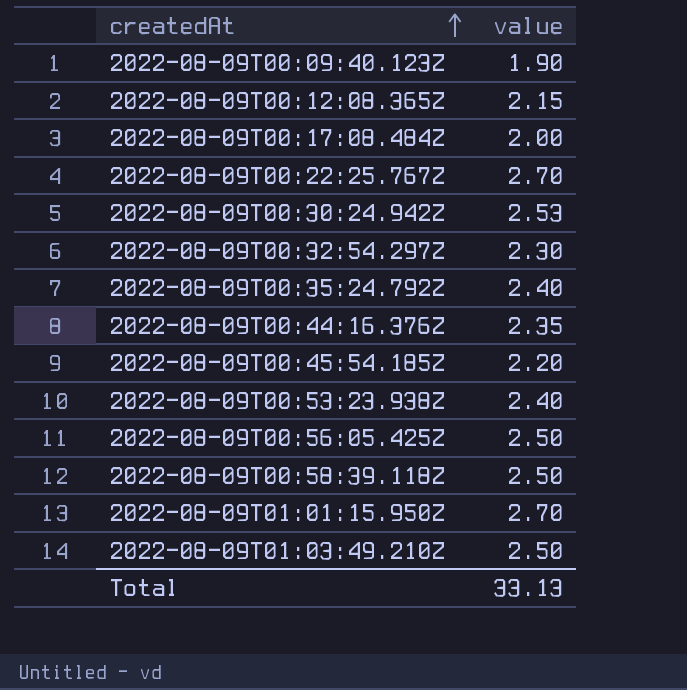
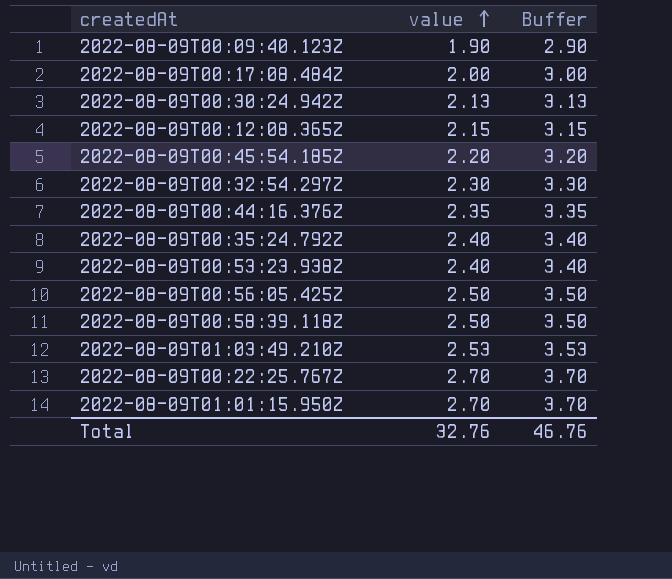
row order: createdAt ascending -> value ascending
column Buffer | formula: none -> [value] + 1
2022-08-09T00:30:24.942Z | value: 2.53 -> 2.13
2022-08-09T01:03:49.210Z | value: 2.50 -> 2.53
Total | value: 33.13 -> 32.76

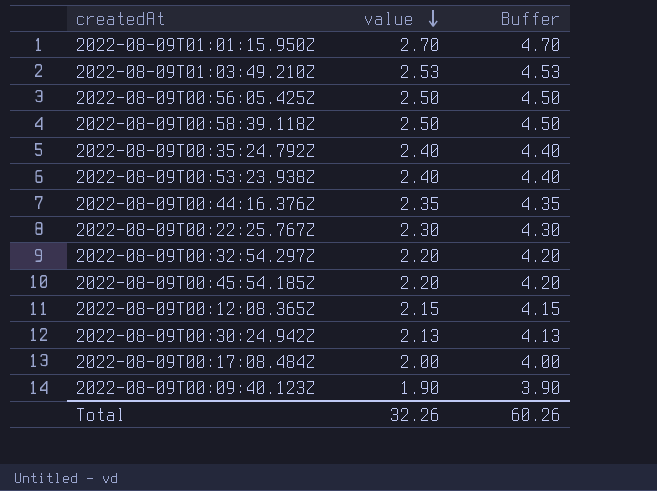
row order: value ascending -> value descending
column Buffer | formula: [value] + 1 -> [value] + 2
2022-08-09T00:22:25.767Z | value: 2.70 -> 2.30
2022-08-09T00:32:54.297Z | value: 2.30 -> 2.20
Total | value: 32.76 -> 32.26
Total | Buffer: 46.76 -> 60.26

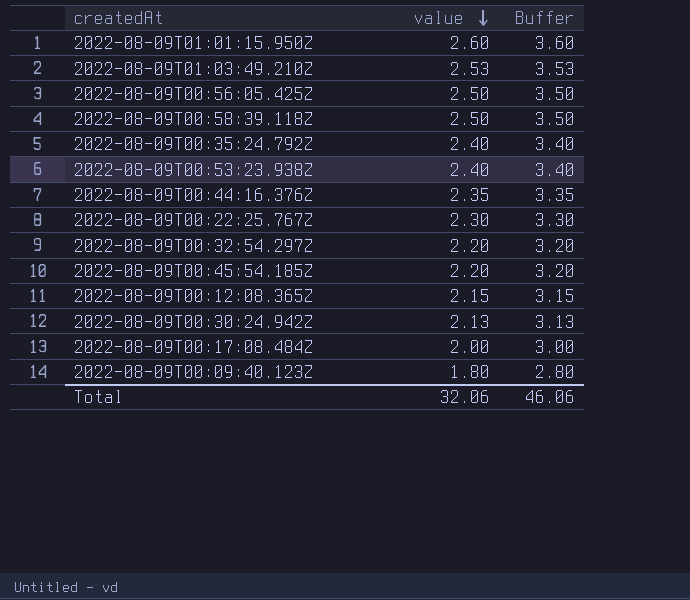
column Buffer | formula: [value] + 2 -> [value] + 1
2022-08-09T01:01:15.950Z | value: 2.70 -> 2.60
2022-08-09T00:09:40.123Z | value: 1.90 -> 1.80
Total | value: 32.26 -> 32.06
Total | Buffer: 60.26 -> 46.06

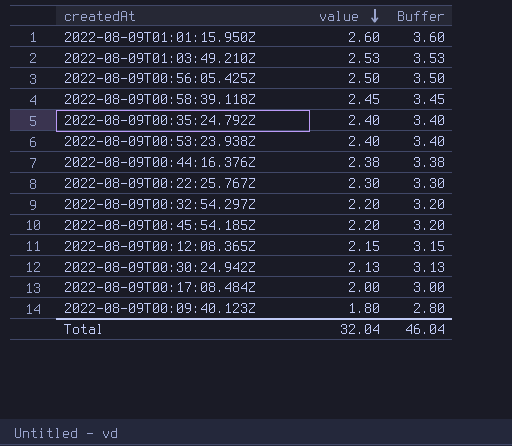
2022-08-09T00:58:39.118Z | value: 2.50 -> 2.45
2022-08-09T00:58:39.118Z | Buffer: 3.50 -> 3.45
2022-08-09T00:44:16.376Z | value: 2.35 -> 2.38
2022-08-09T00:44:16.376Z | Buffer: 3.35 -> 3.38
Total | value: 32.06 -> 32.04
Total | Buffer: 46.06 -> 46.04

